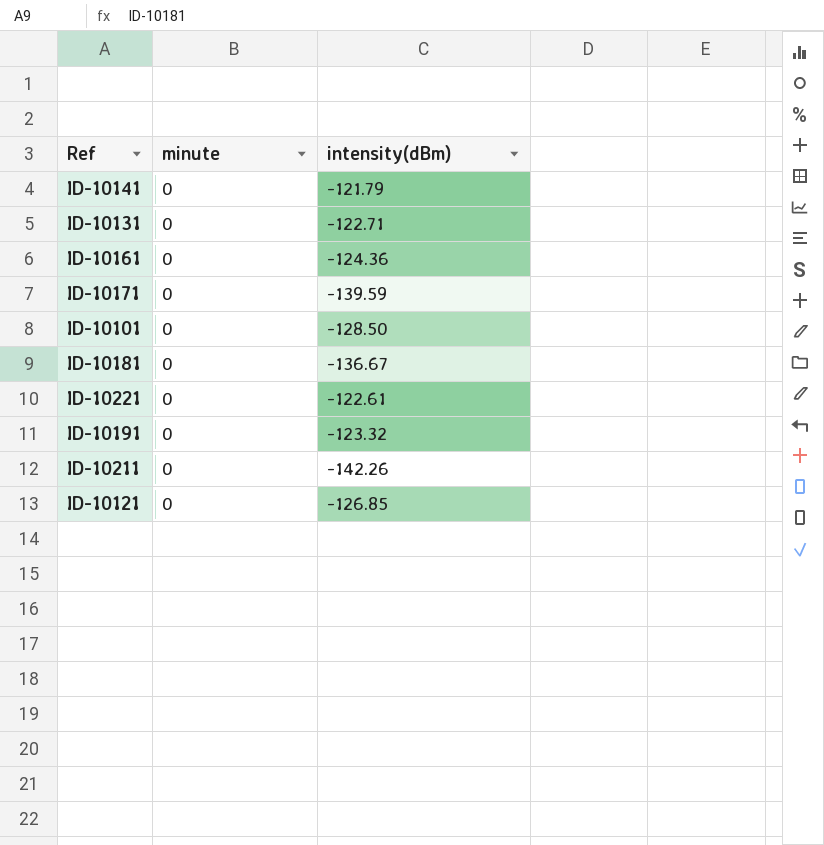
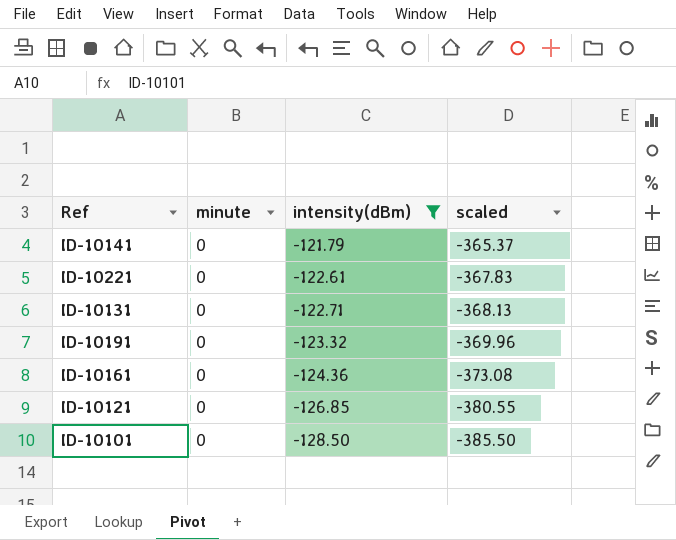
filter: none -> intensity(dBm) >= -128.50
row order: none -> intensity(dBm) descending
column scaled | formula: none -> [intensity(dBm)] * 3

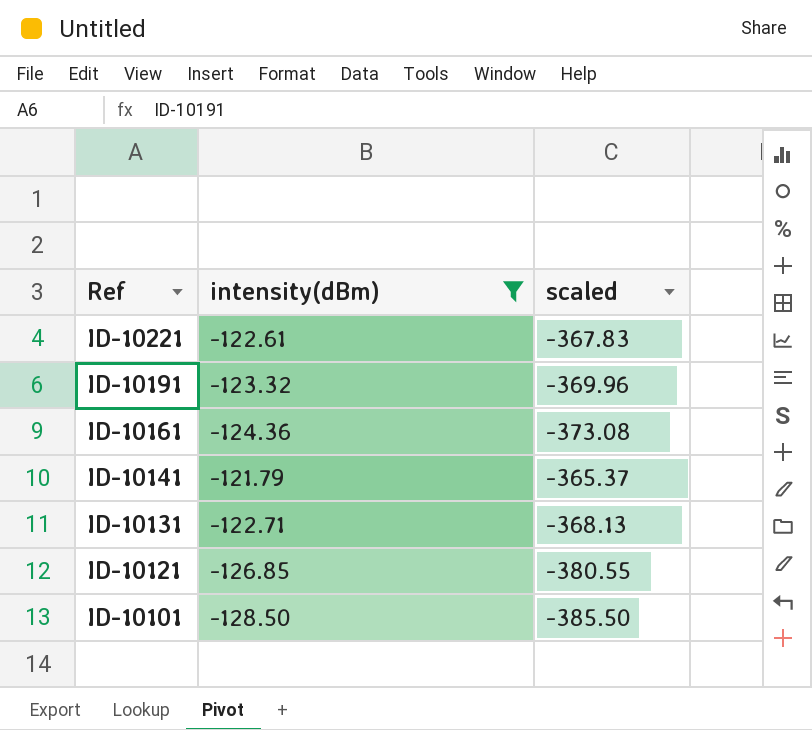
row order: intensity(dBm) descending -> Ref descending
column minute | position: 2 -> none

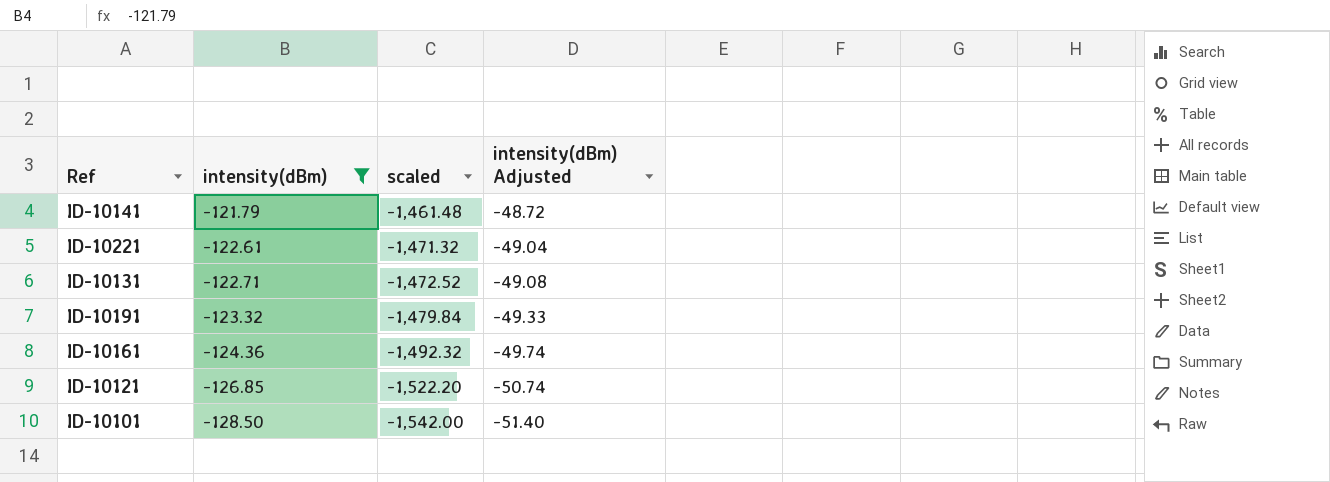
row order: Ref descending -> intensity(dBm) descending
column scaled | formula: [intensity(dBm)] * 3 -> [intensity(dBm)] * 12
column intensity(dBm) Adjusted | formula: none -> [intensity(dBm)] * 0.4

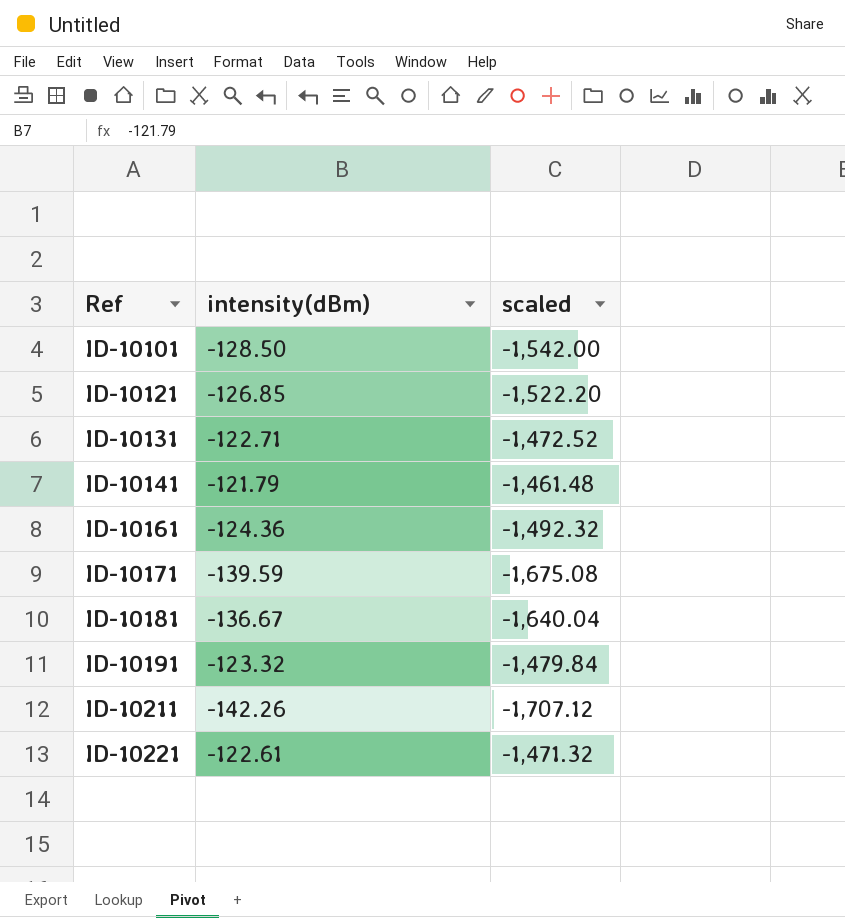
filter: intensity(dBm) >= -128.50 -> none
row order: intensity(dBm) descending -> Ref ascending
column intensity(dBm) Adjusted | formula: [intensity(dBm)] * 0.4 -> none

